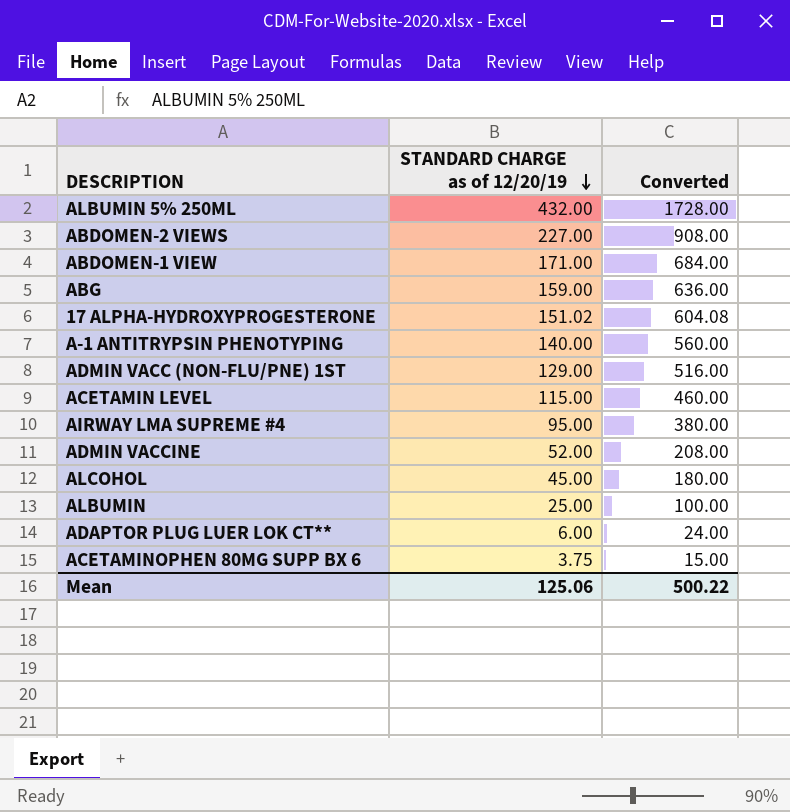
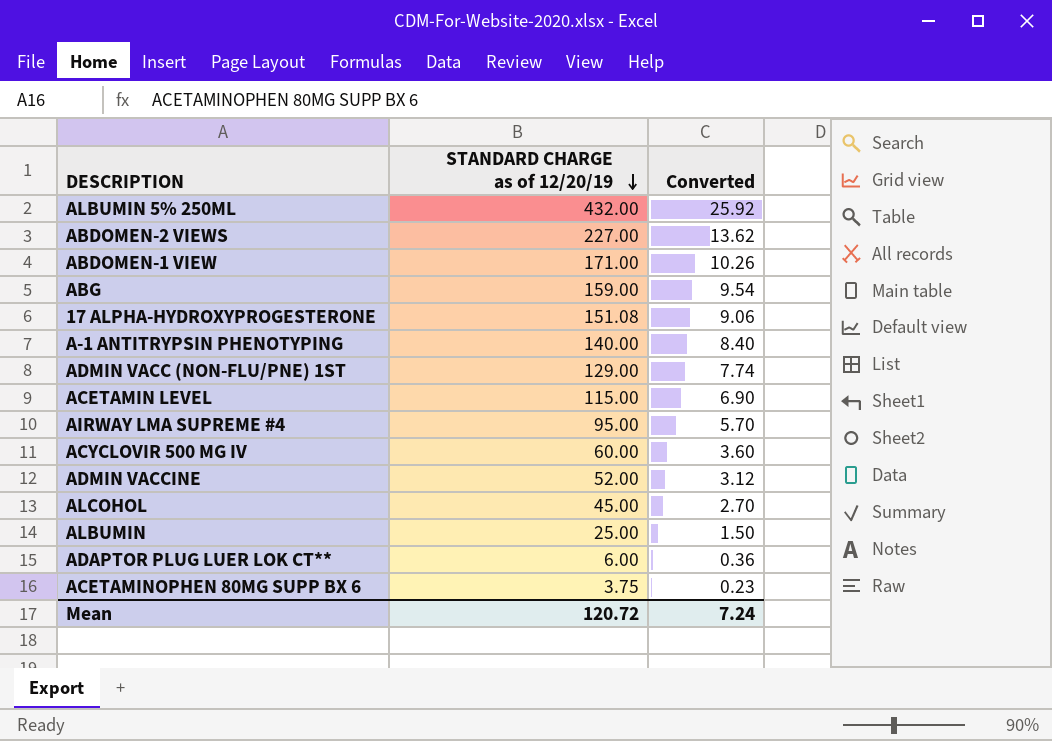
column Converted | formula: [STANDARD CHARGE as of 12/20/19] * 4 -> [STANDARD CHARGE as of 12/20/19] * 0.06
17 ALPHA-HYDROXYPROGESTERONE | STANDARD CHARGE as of 12/20/19: 151.02 -> 151.08
row ACYCLOVIR 500 MG IV: none -> 60.00 | 3.60
Mean | STANDARD CHARGE as of 12/20/19: 125.06 -> 120.72
Mean | Converted: 500.22 -> 7.24

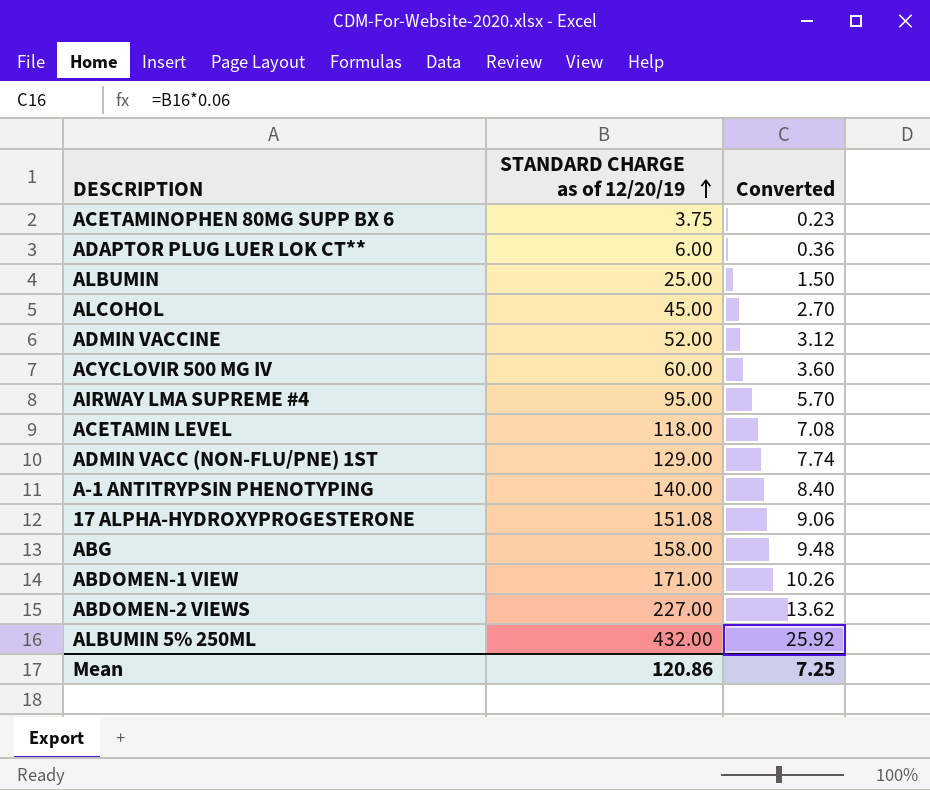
row order: STANDARD CHARGE as of 12/20/19 descending -> STANDARD CHARGE as of 12/20/19 ascending
ACETAMIN LEVEL | STANDARD CHARGE as of 12/20/19: 115.00 -> 118.00
ACETAMIN LEVEL | Converted: 6.90 -> 7.08
ABG | STANDARD CHARGE as of 12/20/19: 159.00 -> 158.00
ABG | Converted: 9.54 -> 9.48
Mean | STANDARD CHARGE as of 12/20/19: 120.72 -> 120.86
Mean | Converted: 7.24 -> 7.25

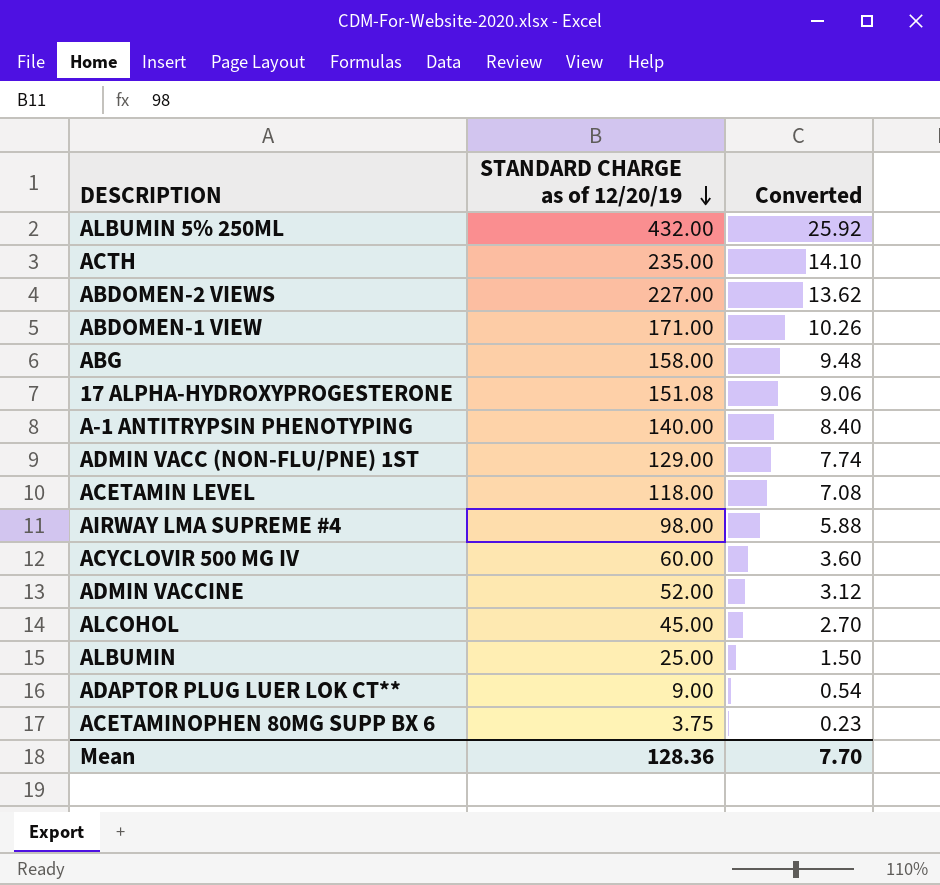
row order: STANDARD CHARGE as of 12/20/19 ascending -> STANDARD CHARGE as of 12/20/19 descending
row ACTH: none -> 235.00 | 14.10
AIRWAY LMA SUPREME #4 | STANDARD CHARGE as of 12/20/19: 95.00 -> 98.00
AIRWAY LMA SUPREME #4 | Converted: 5.70 -> 5.88
ADAPTOR PLUG LUER LOK CT** | STANDARD CHARGE as of 12/20/19: 6.00 -> 9.00
ADAPTOR PLUG LUER LOK CT** | Converted: 0.36 -> 0.54
Mean | STANDARD CHARGE as of 12/20/19: 120.86 -> 128.36
Mean | Converted: 7.25 -> 7.70

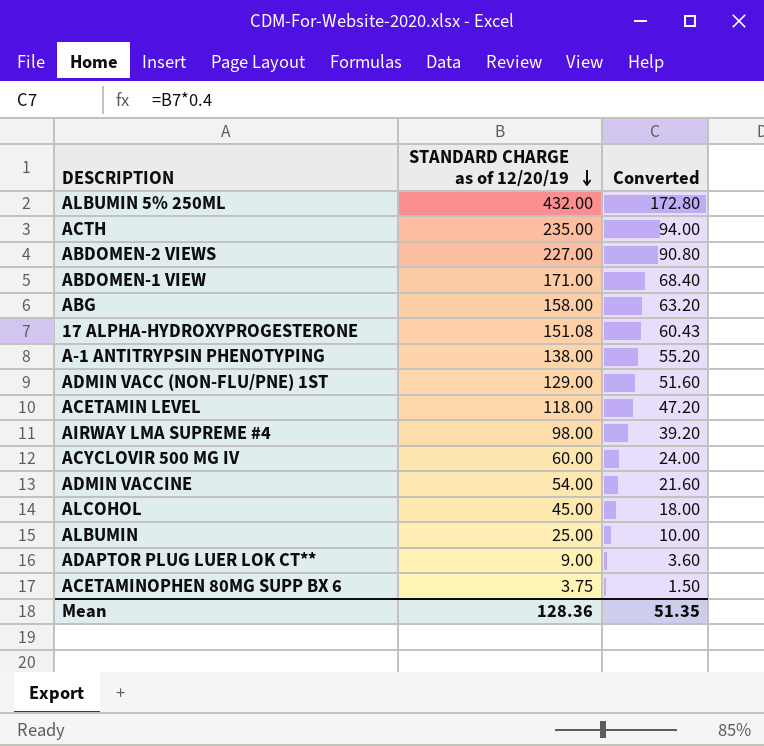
column Converted | formula: [STANDARD CHARGE as of 12/20/19] * 0.06 -> [STANDARD CHARGE as of 12/20/19] * 0.4
A-1 ANTITRYPSIN PHENOTYPING | STANDARD CHARGE as of 12/20/19: 140.00 -> 138.00
ADMIN VACCINE | STANDARD CHARGE as of 12/20/19: 52.00 -> 54.00
Mean | Converted: 7.70 -> 51.35

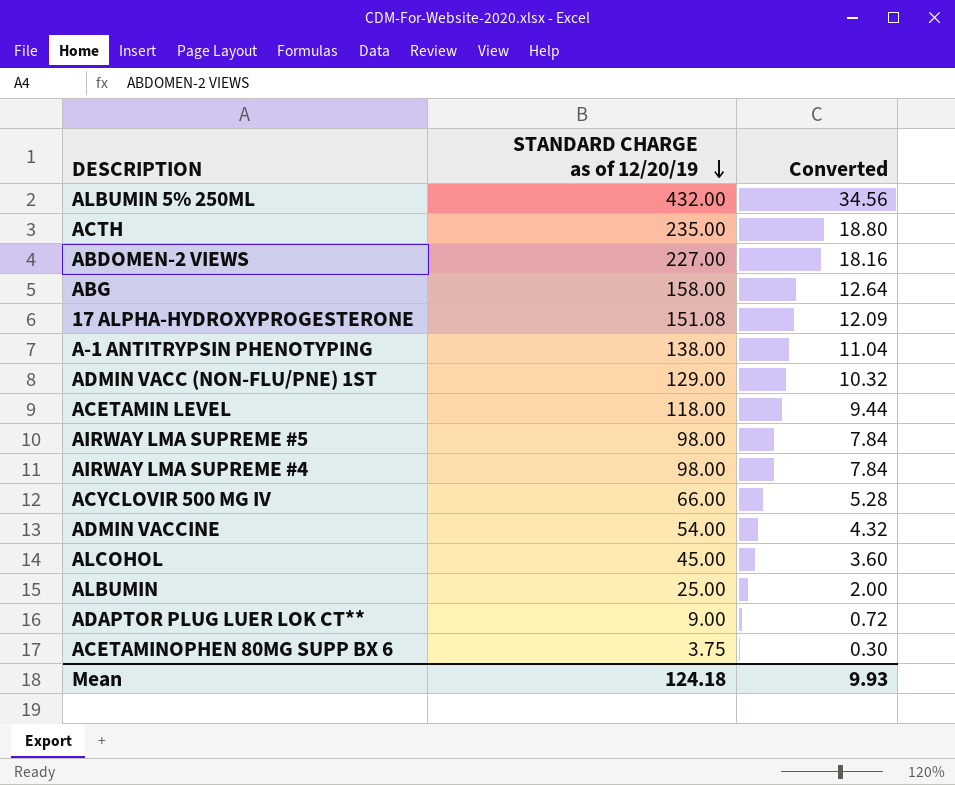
column Converted | formula: [STANDARD CHARGE as of 12/20/19] * 0.4 -> [STANDARD CHARGE as of 12/20/19] * 0.08
row ABDOMEN-1 VIEW: 171.00 | 68.40 -> none
row AIRWAY LMA SUPREME #5: none -> 98.00 | 7.84
ACYCLOVIR 500 MG IV | STANDARD CHARGE as of 12/20/19: 60.00 -> 66.00
Mean | STANDARD CHARGE as of 12/20/19: 128.36 -> 124.18
Mean | Converted: 51.35 -> 9.93

